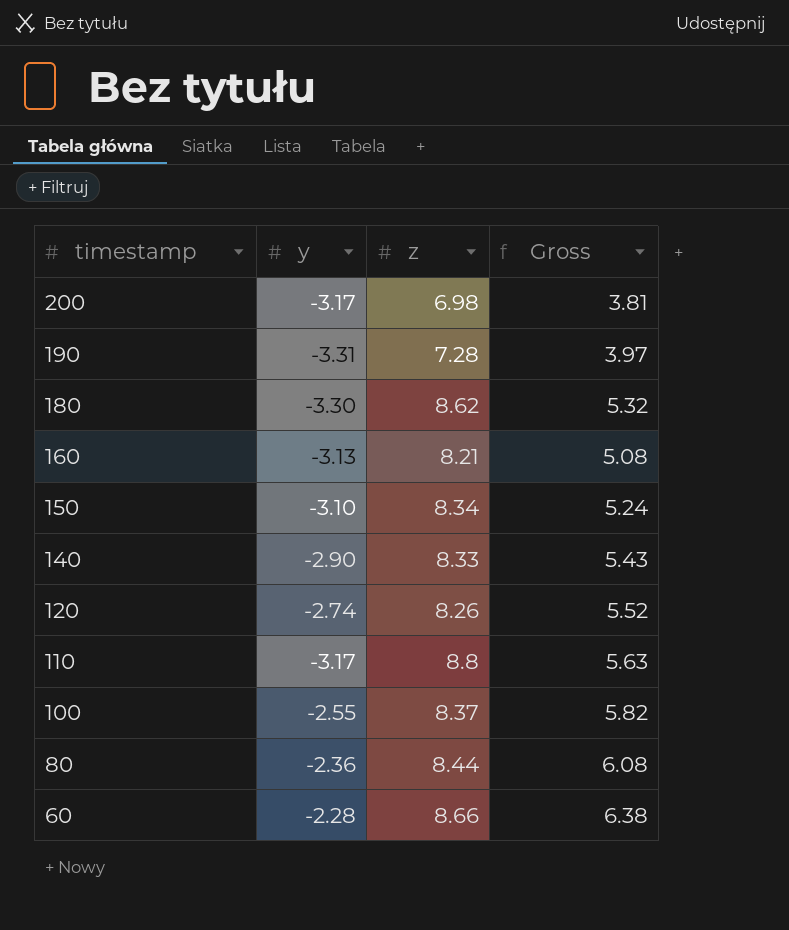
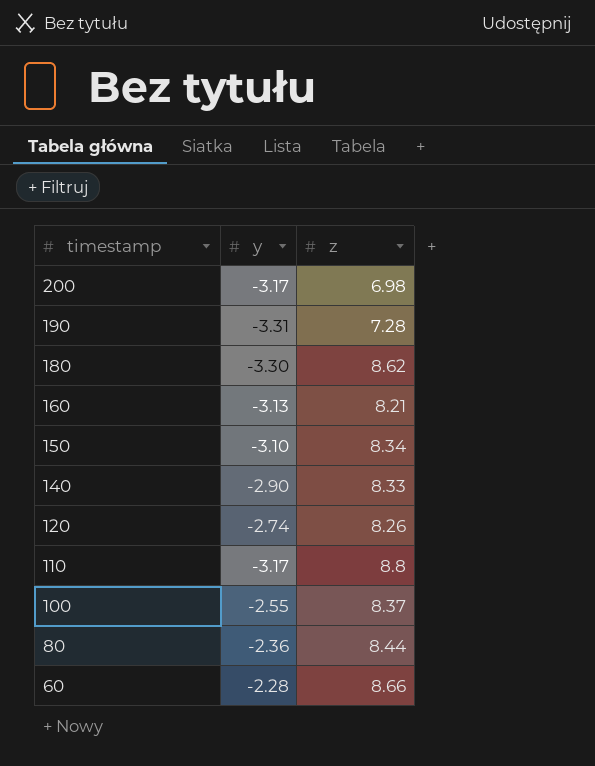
column Gross | formula: [y] + [z] -> none

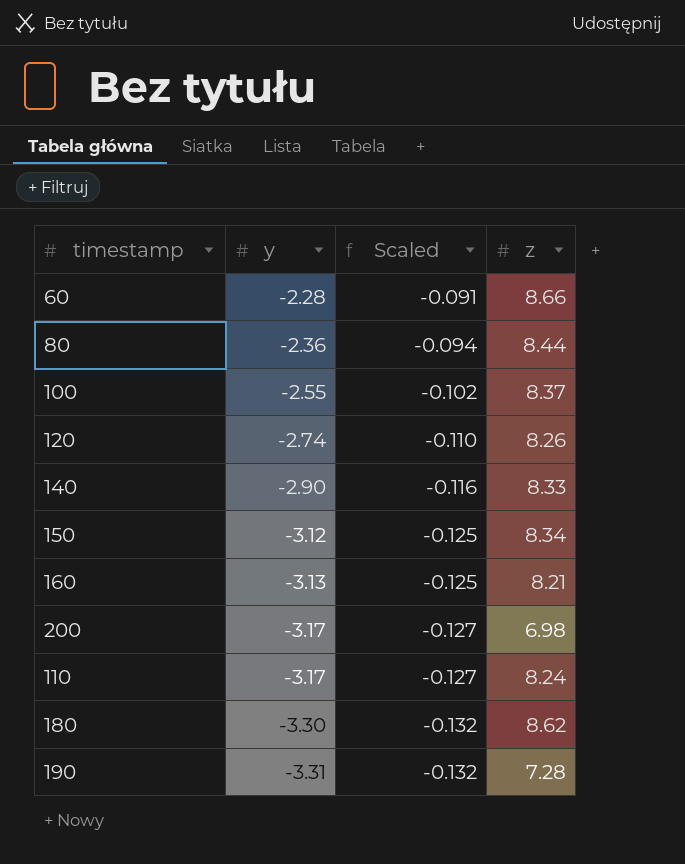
row order: timestamp descending -> y descending
column Scaled | formula: none -> [y] * 0.04
150 | y: -3.10 -> -3.12
110 | z: 8.8 -> 8.24

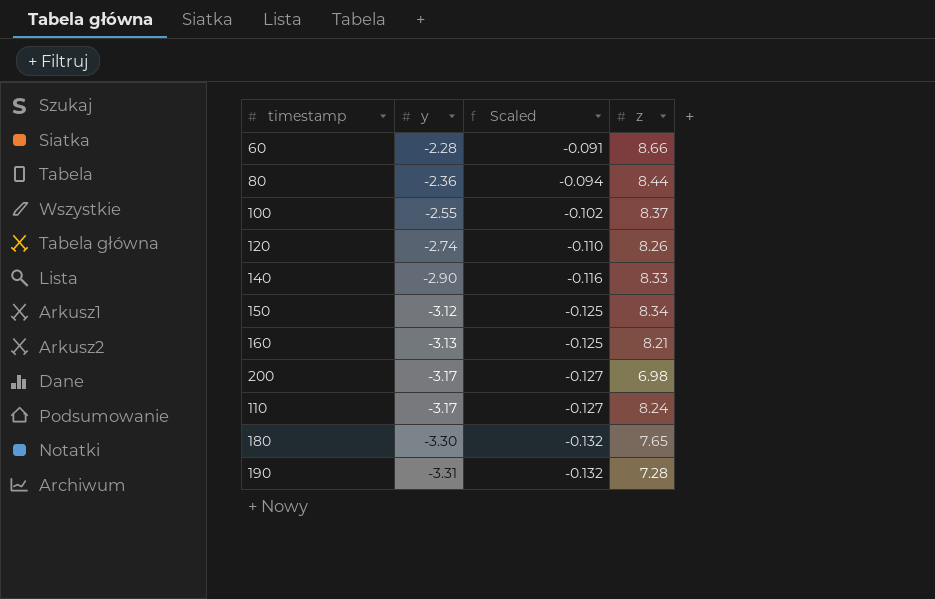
180 | z: 8.62 -> 7.65

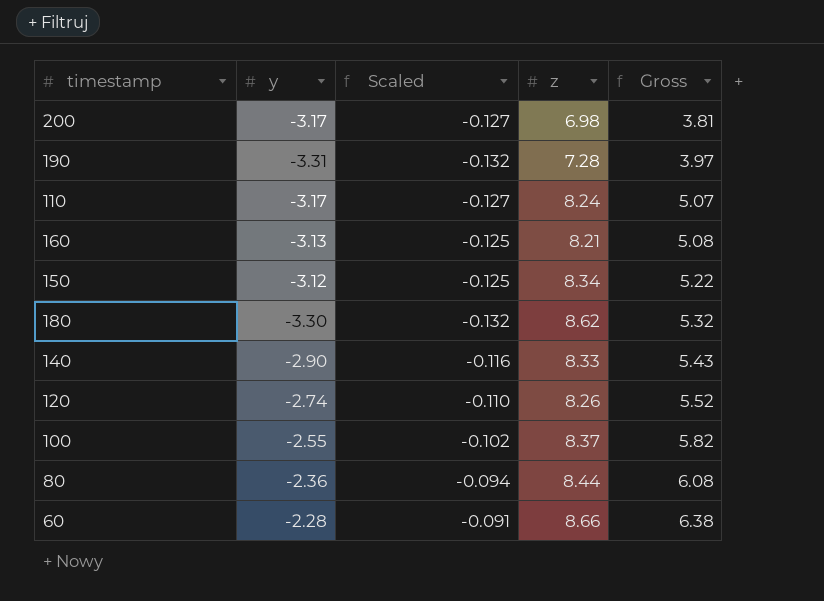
row order: y descending -> Gross ascending
column Gross | formula: none -> [y] + [z]
180 | z: 7.65 -> 8.62

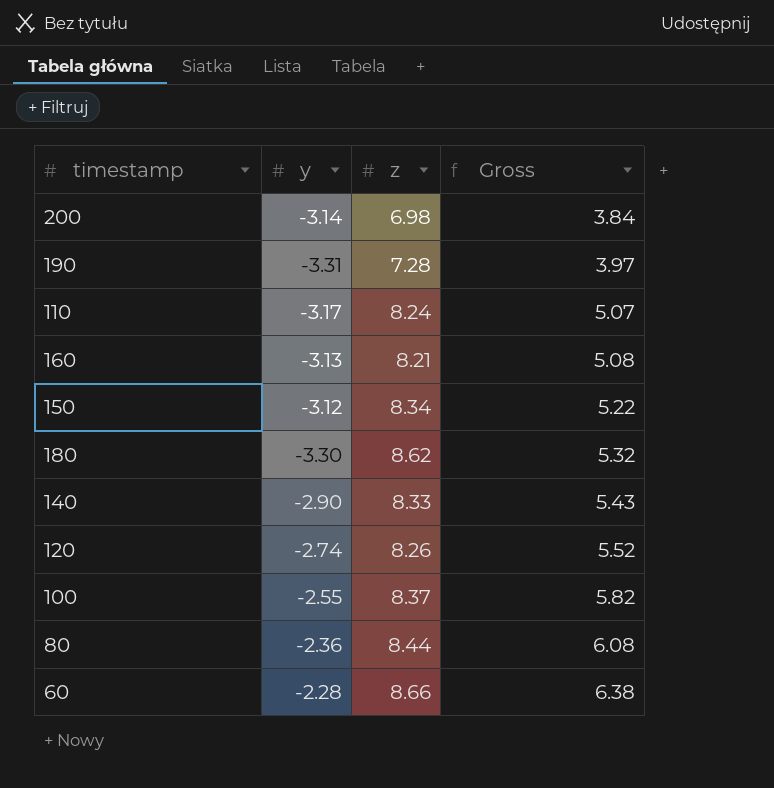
column Scaled | formula: [y] * 0.04 -> none
200 | y: -3.17 -> -3.14
200 | Gross: 3.81 -> 3.84

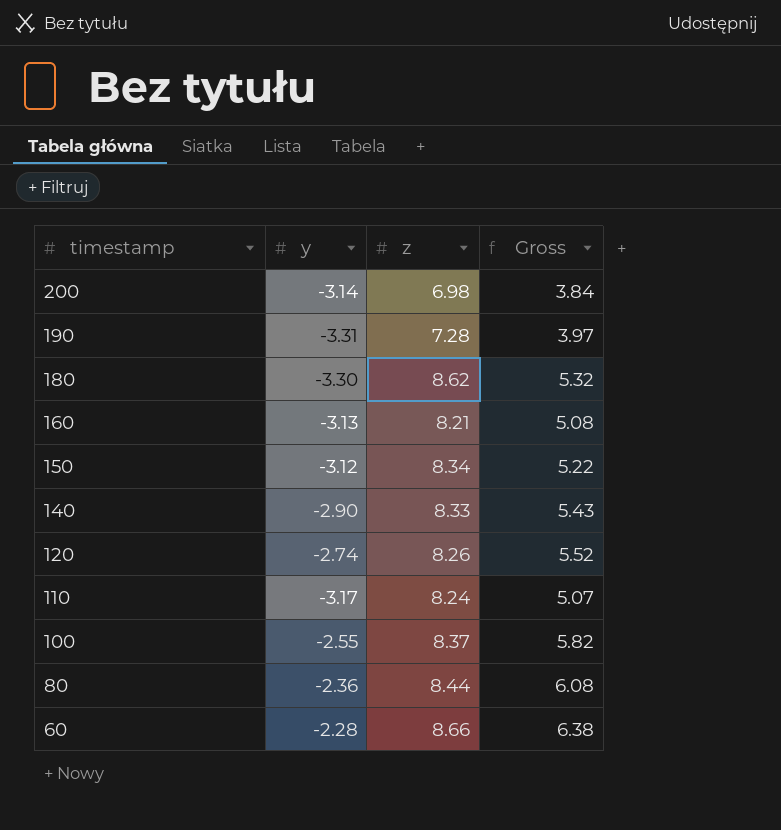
row order: Gross ascending -> timestamp descending

